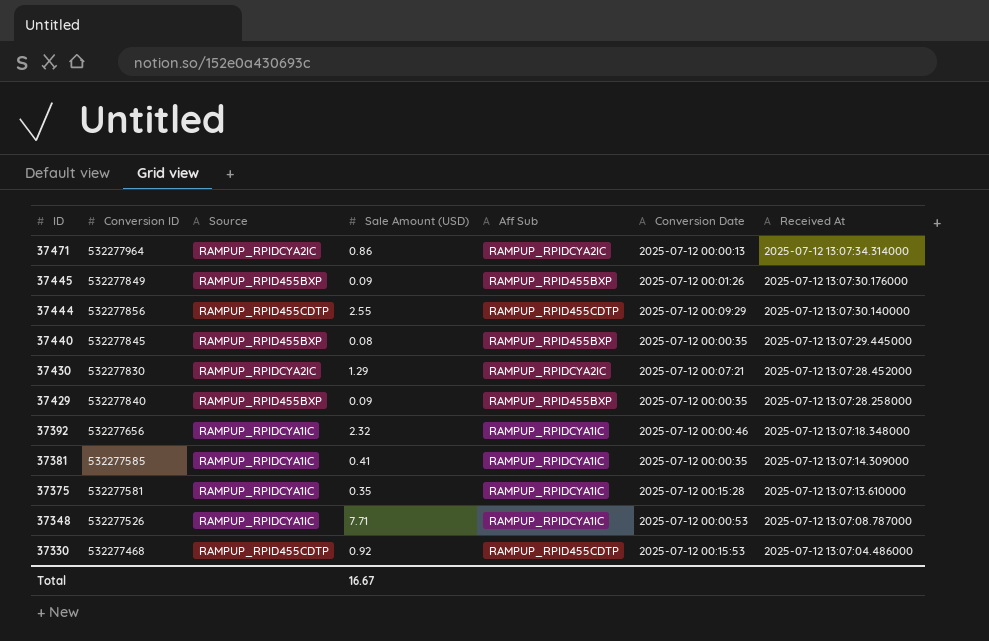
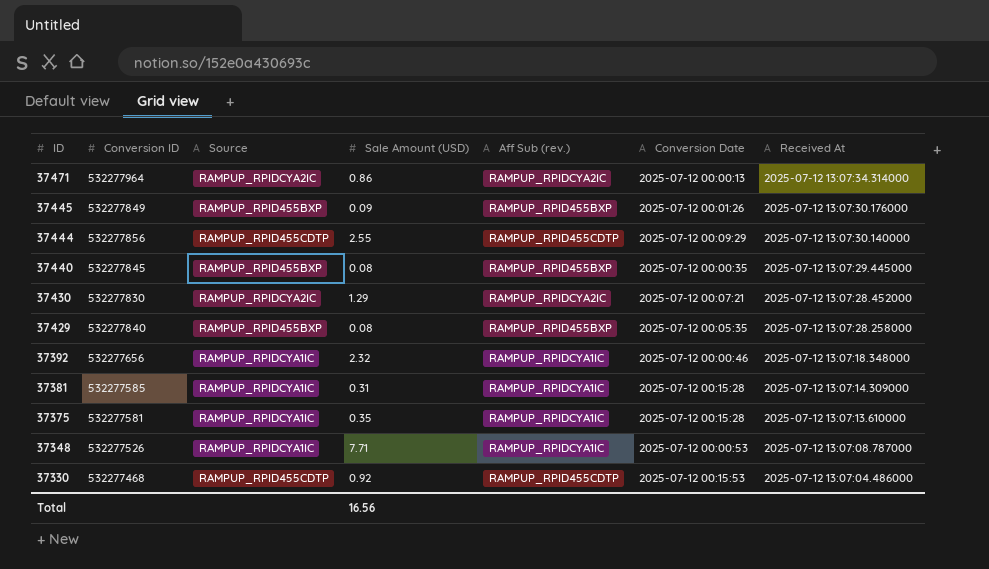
column name: Aff Sub -> Aff Sub (rev.)
37429 | Sale Amount (USD): 0.09 -> 0.08
37429 | Conversion Date: 2025-07-12 00:00:35 -> 2025-07-12 00:05:35
37381 | Sale Amount (USD): 0.41 -> 0.31
37381 | Conversion Date: 2025-07-12 00:00:35 -> 2025-07-12 00:15:28
Total | Sale Amount (USD): 16.67 -> 16.56

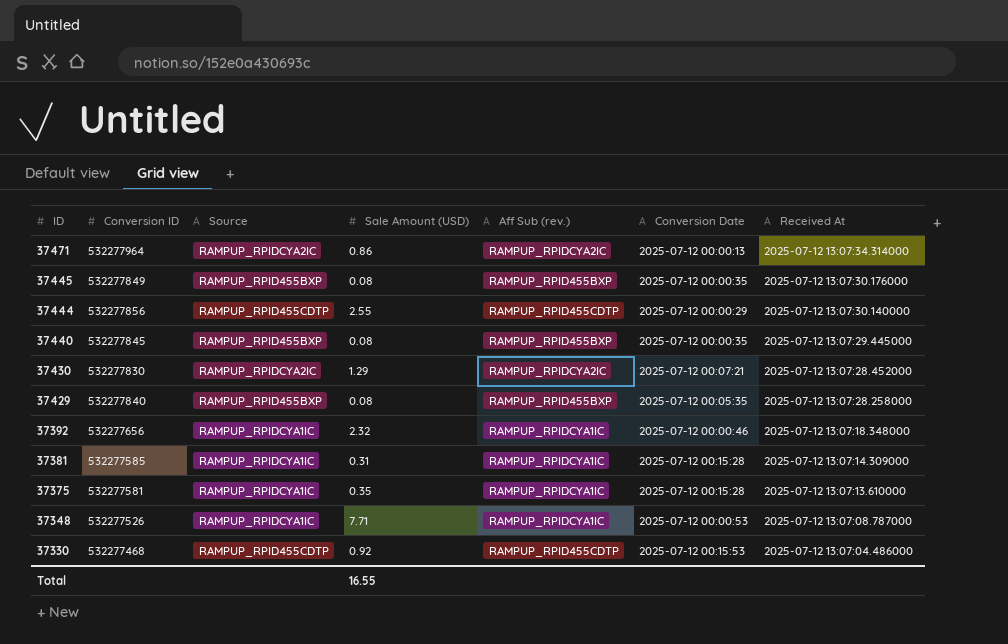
37445 | Sale Amount (USD): 0.09 -> 0.08
37445 | Conversion Date: 2025-07-12 00:01:26 -> 2025-07-12 00:00:35
37444 | Conversion Date: 2025-07-12 00:09:29 -> 2025-07-12 00:00:29
Total | Sale Amount (USD): 16.56 -> 16.55

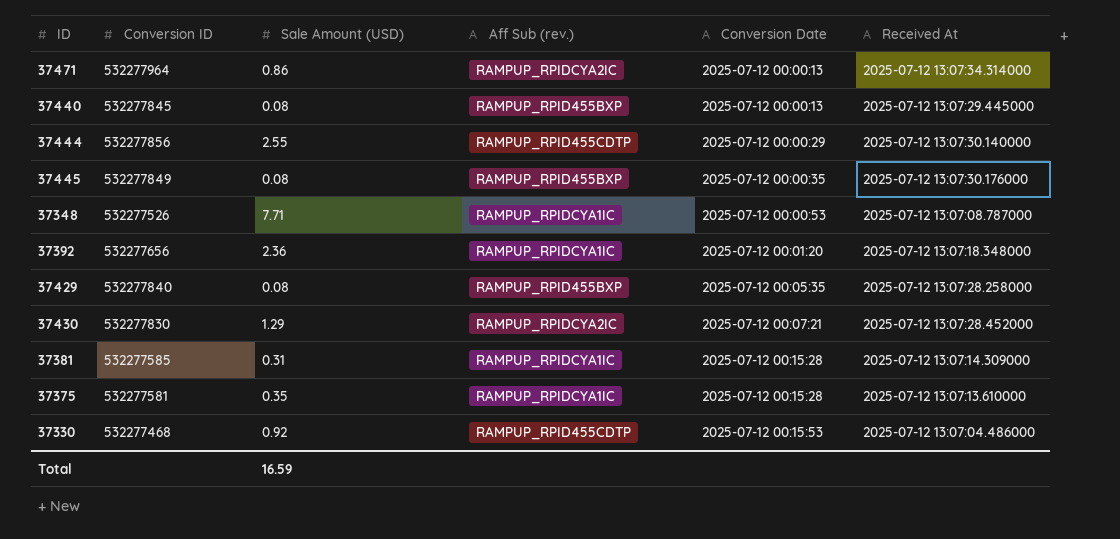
row order: ID descending -> Conversion Date ascending
column Source | position: 3 -> none
37440 | Conversion Date: 2025-07-12 00:00:35 -> 2025-07-12 00:00:13
37392 | Sale Amount (USD): 2.32 -> 2.36
37392 | Conversion Date: 2025-07-12 00:00:46 -> 2025-07-12 00:01:20
Total | Sale Amount (USD): 16.55 -> 16.59

